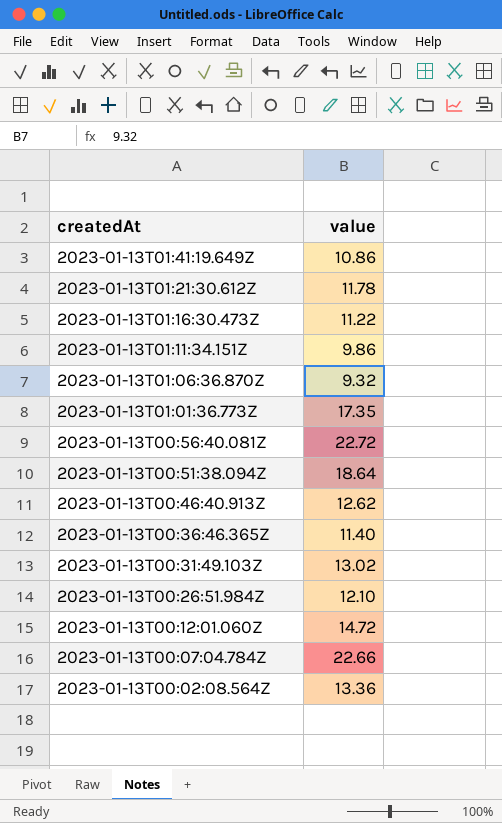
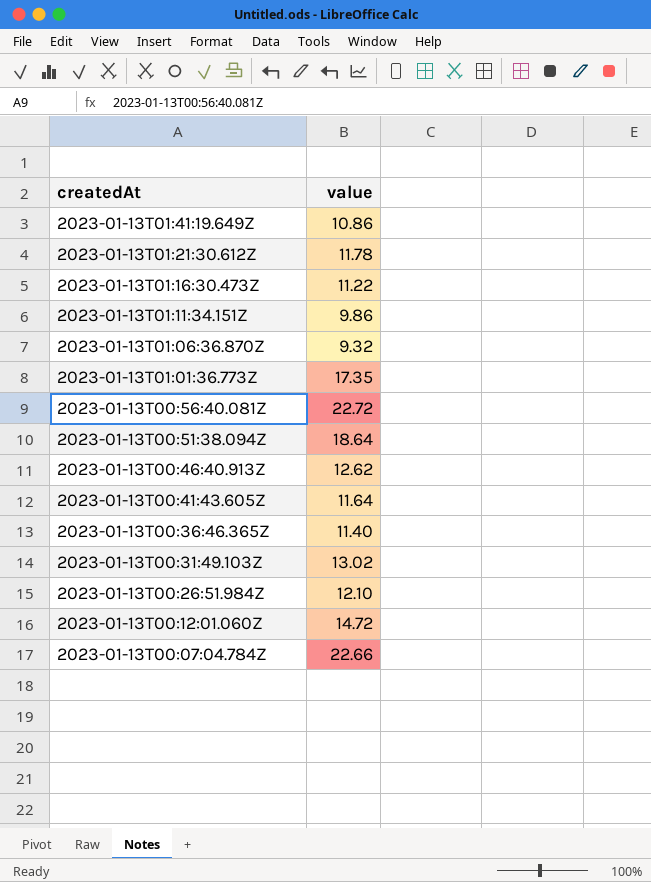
row 2023-01-13T00:02:08.564Z: 13.36 -> none
row 2023-01-13T00:41:43.605Z: none -> 11.64

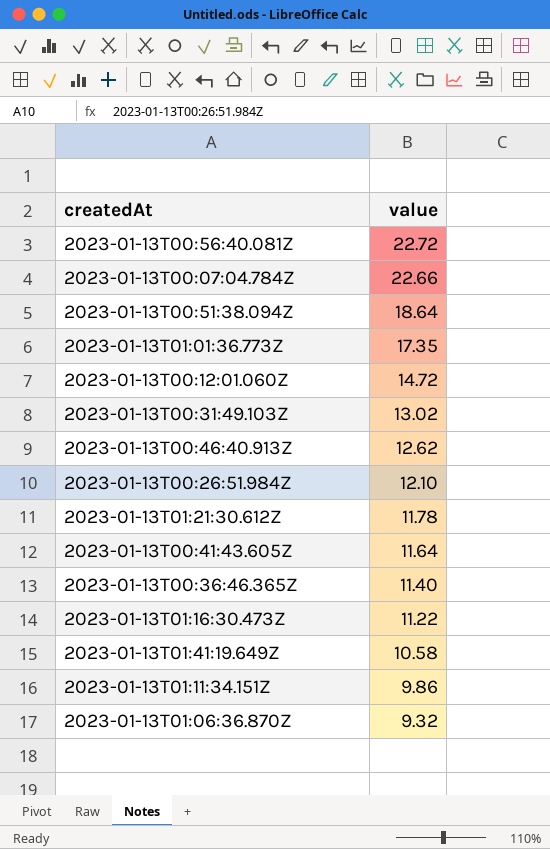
row order: createdAt descending -> value descending
2023-01-13T01:41:19.649Z | value: 10.86 -> 10.58

